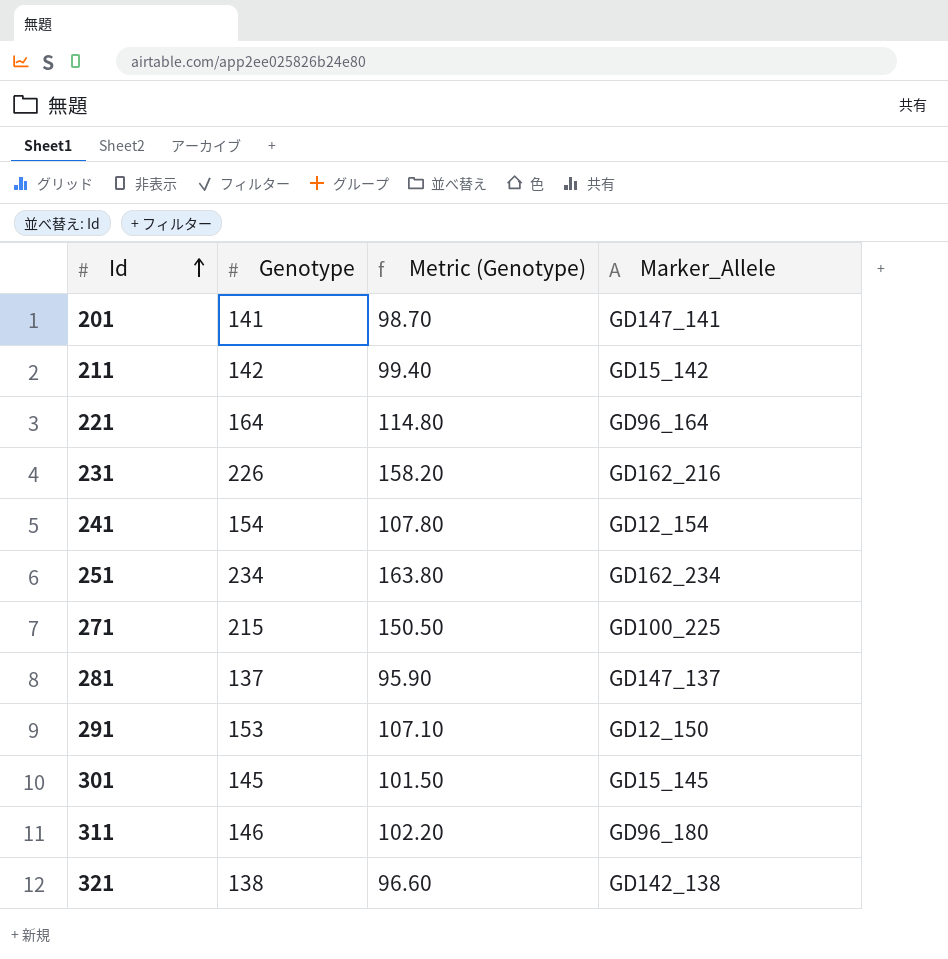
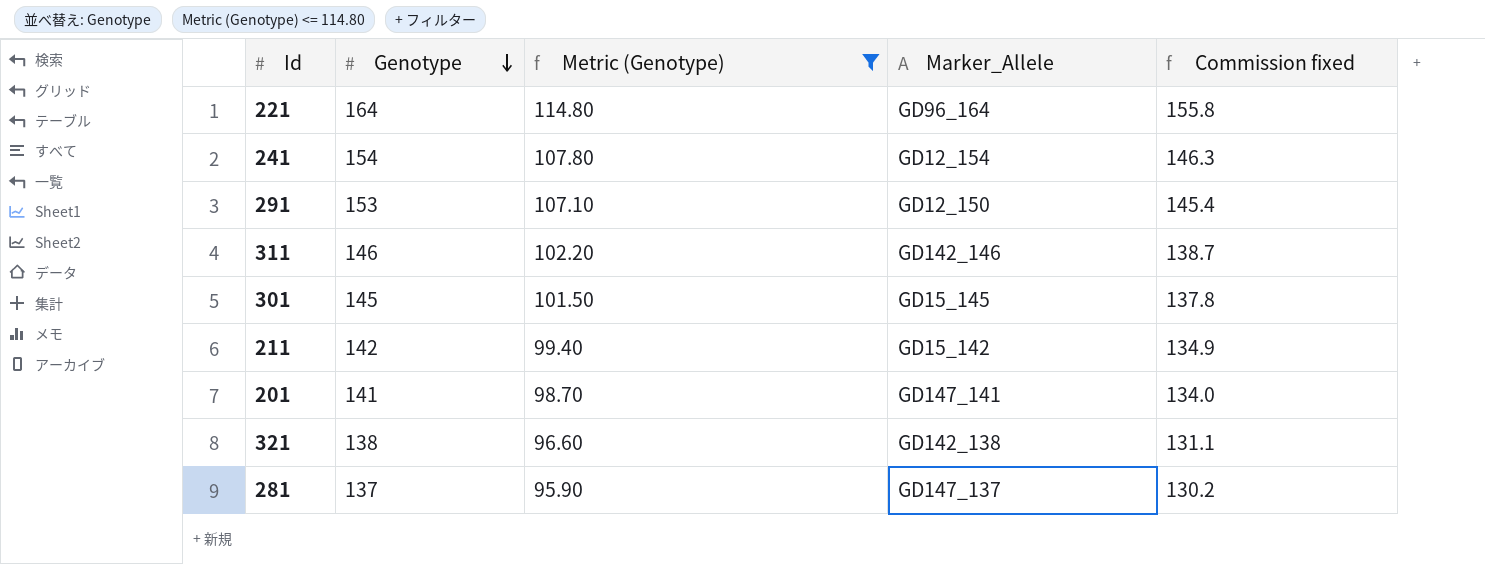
filter: none -> Metric (Genotype) <= 114.80
row order: Id ascending -> Genotype descending
column Commission fixed | formula: none -> [Genotype] * 0.95
311 | Marker_Allele: GD96_180 -> GD142_146

